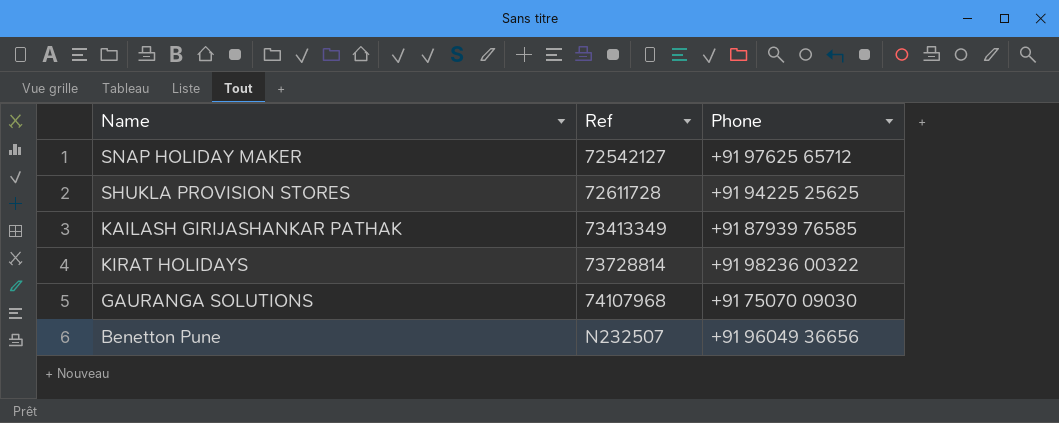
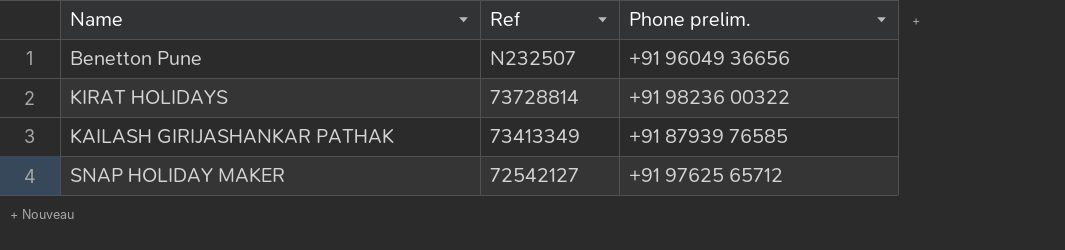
row order: Ref ascending -> Ref descending
column name: Phone -> Phone prelim.
row SHUKLA PROVISION STORES: 72611728 | +91 94225 25625 -> none
row GAURANGA SOLUTIONS: 74107968 | +91 75070 09030 -> none

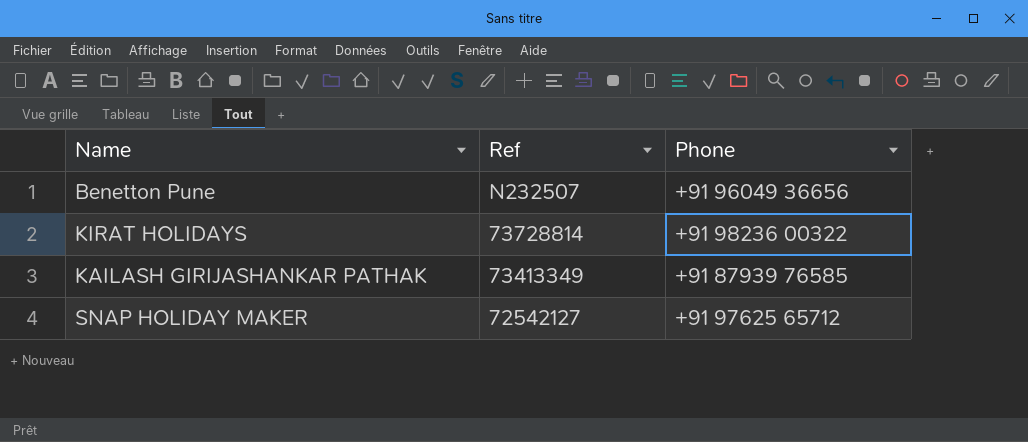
column name: Phone prelim. -> Phone

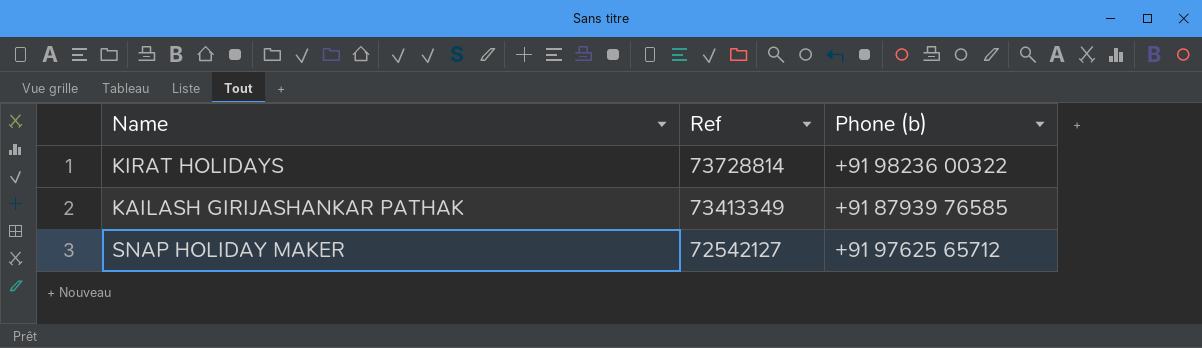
column name: Phone -> Phone (b)
row Benetton Pune: N232507 | +91 96049 36656 -> none

